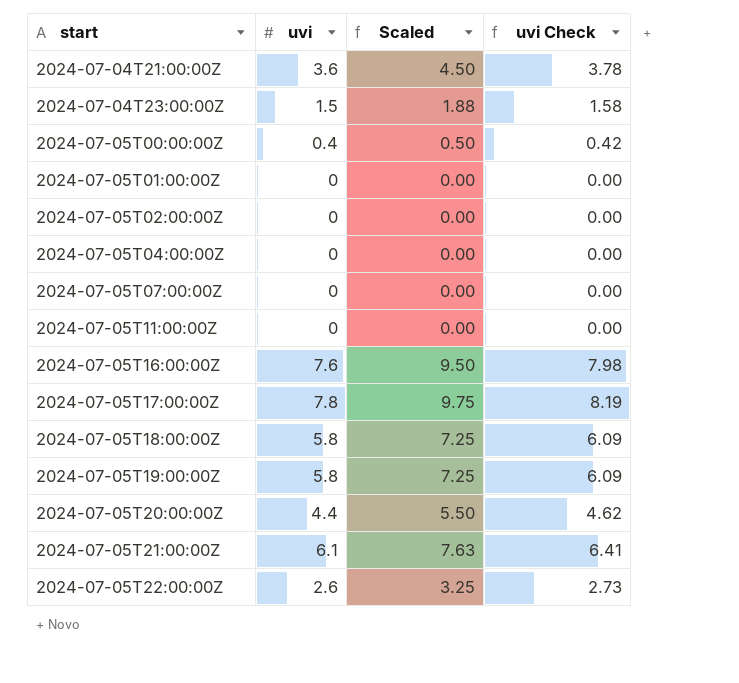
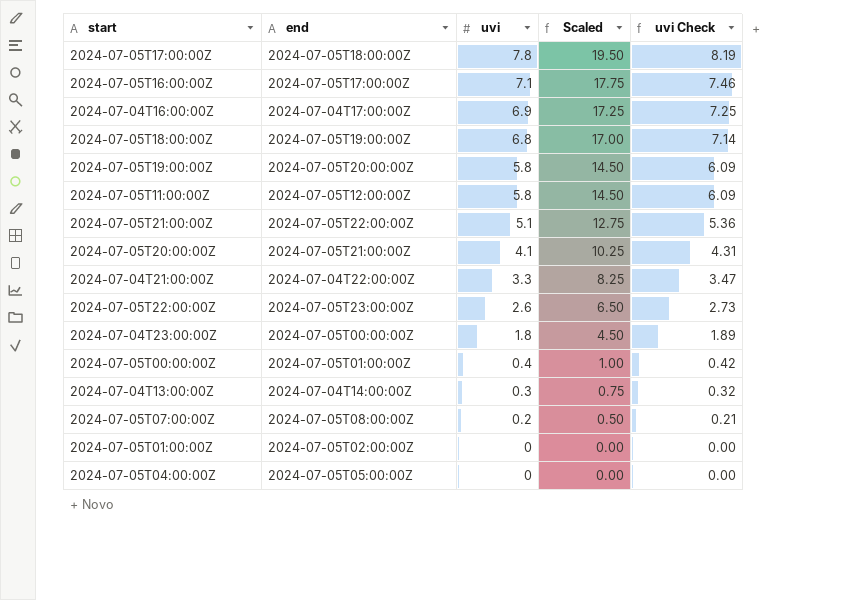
row order: start ascending -> uvi descending
column end | position: none -> 2
column Scaled | formula: [uvi] * 1.25 -> [uvi] * 2.5
row 2024-07-05T02:00:00Z: 0 | 0.00 | 0.00 -> none
2024-07-05T16:00:00Z | uvi: 7.6 -> 7.1
2024-07-05T16:00:00Z | uvi Check: 7.98 -> 7.46
row 2024-07-04T16:00:00Z: none -> 2024-07-04T17:00:00Z | 6.9 | 17.25 | 7.25
2024-07-05T18:00:00Z | uvi: 5.8 -> 6.8
2024-07-05T18:00:00Z | uvi Check: 6.09 -> 7.14
2024-07-05T11:00:00Z | uvi: 0 -> 5.8
2024-07-05T11:00:00Z | uvi Check: 0.00 -> 6.09
2024-07-05T21:00:00Z | uvi: 6.1 -> 5.1
2024-07-05T21:00:00Z | uvi Check: 6.41 -> 5.36
2024-07-05T20:00:00Z | uvi: 4.4 -> 4.1
2024-07-05T20:00:00Z | uvi Check: 4.62 -> 4.31
2024-07-04T21:00:00Z | uvi: 3.6 -> 3.3
2024-07-04T21:00:00Z | uvi Check: 3.78 -> 3.47
2024-07-04T23:00:00Z | uvi: 1.5 -> 1.8
2024-07-04T23:00:00Z | uvi Check: 1.58 -> 1.89
row 2024-07-04T13:00:00Z: none -> 2024-07-04T14:00:00Z | 0.3 | 0.75 | 0.32
2024-07-05T07:00:00Z | uvi: 0 -> 0.2
2024-07-05T07:00:00Z | uvi Check: 0.00 -> 0.21

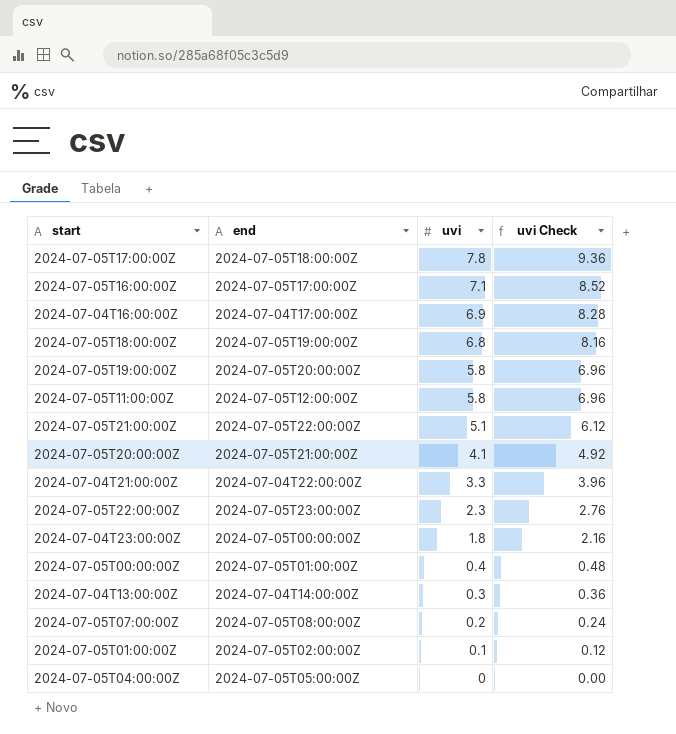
column Scaled | formula: [uvi] * 2.5 -> none
column uvi Check | formula: [uvi] * 1.05 -> [uvi] * 1.2
2024-07-05T22:00:00Z | uvi: 2.6 -> 2.3
2024-07-05T01:00:00Z | uvi: 0 -> 0.1

